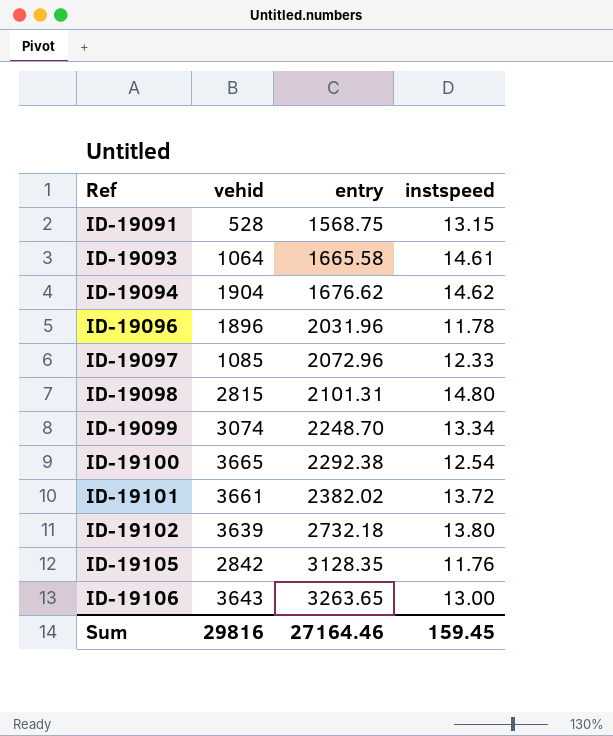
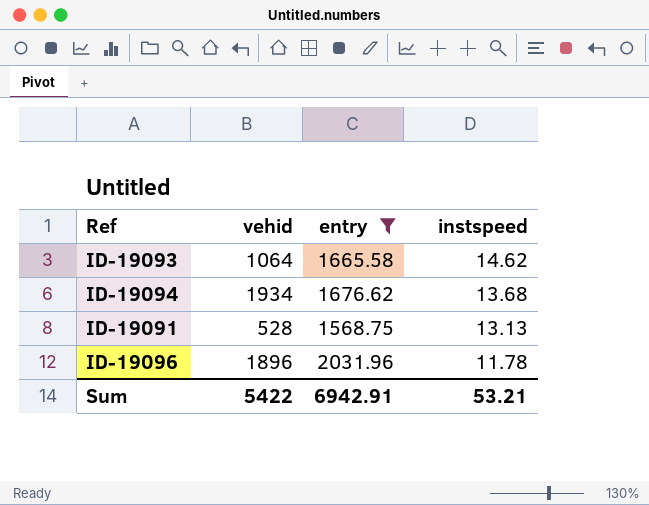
filter: none -> entry <= 2031.96
row order: Ref ascending -> instspeed descending
ID-19093 | instspeed: 14.61 -> 14.62
ID-19094 | vehid: 1904 -> 1934
ID-19094 | instspeed: 14.62 -> 13.68
ID-19091 | instspeed: 13.15 -> 13.13
Sum | vehid: 29816 -> 5422
Sum | entry: 27164.46 -> 6942.91
Sum | instspeed: 159.45 -> 53.21

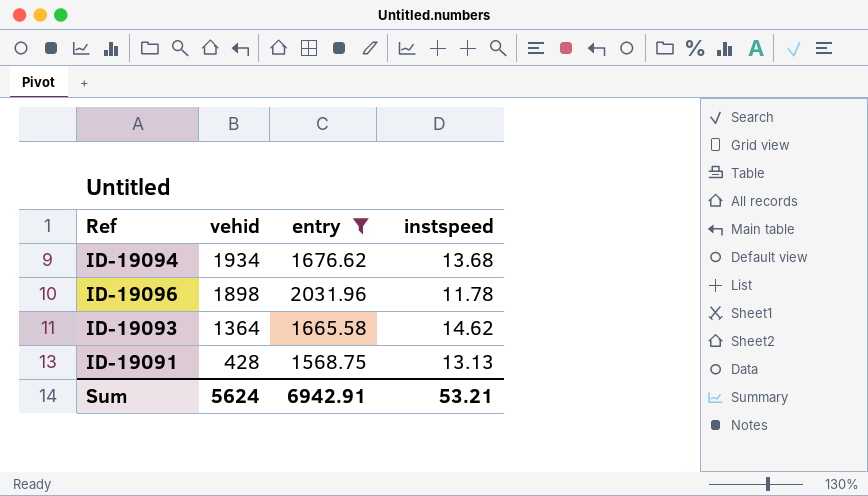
row order: instspeed descending -> vehid descending
ID-19096 | vehid: 1896 -> 1898
ID-19093 | vehid: 1064 -> 1364
ID-19091 | vehid: 528 -> 428
Sum | vehid: 5422 -> 5624

